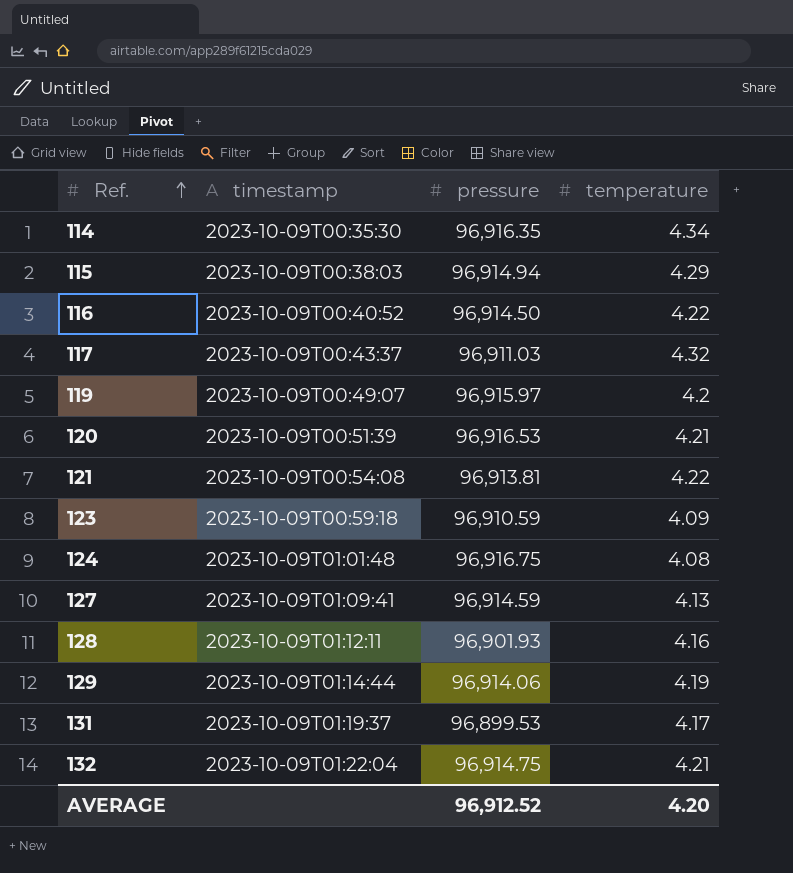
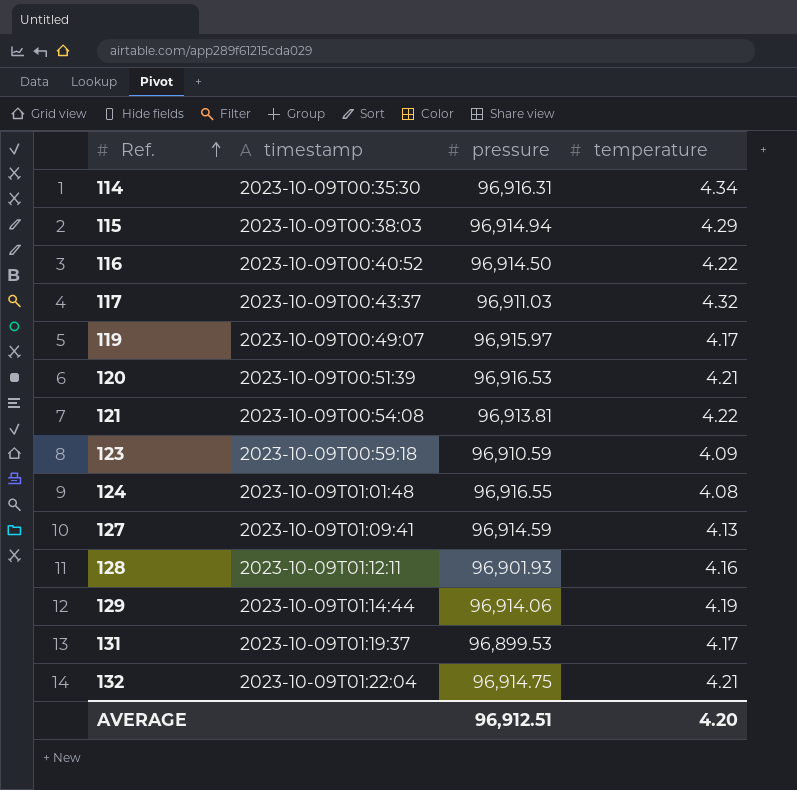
114 | pressure: 96,916.35 -> 96,916.31
119 | temperature: 4.2 -> 4.17
124 | pressure: 96,916.75 -> 96,916.55
AVERAGE | pressure: 96,912.52 -> 96,912.51

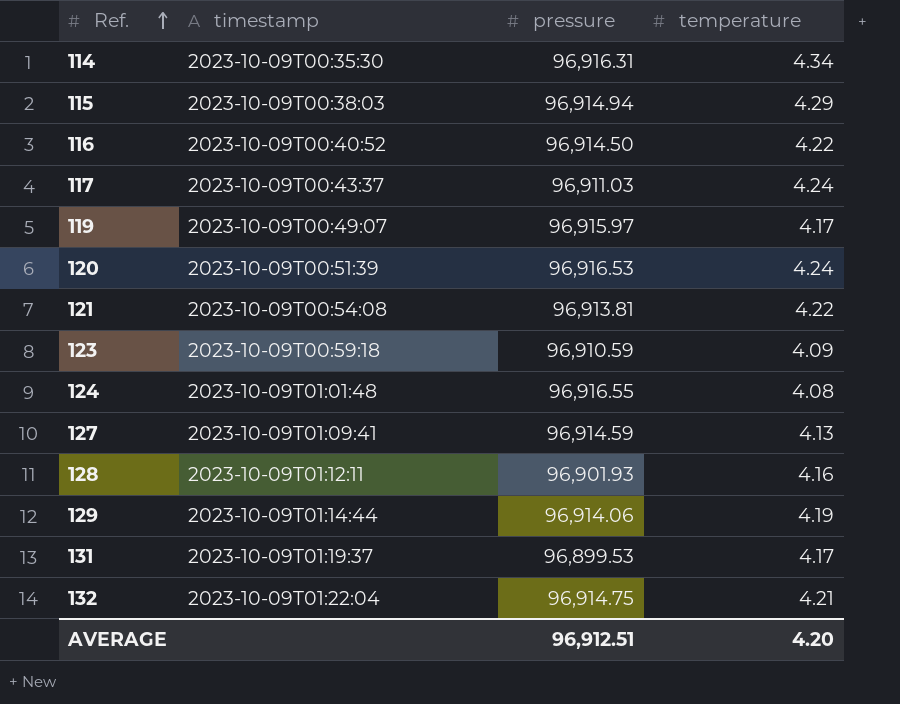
117 | temperature: 4.32 -> 4.24
120 | temperature: 4.21 -> 4.24

